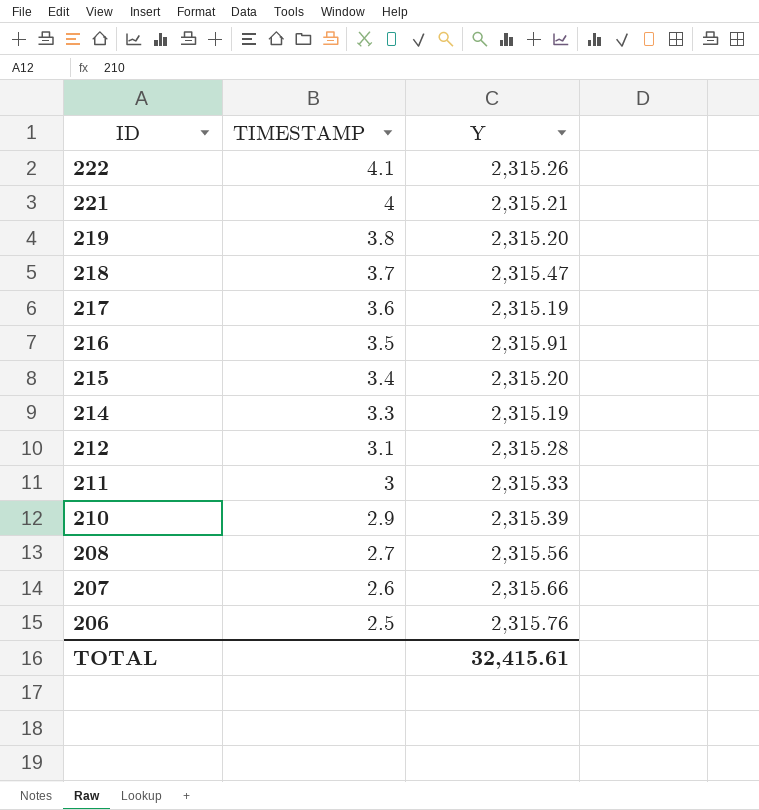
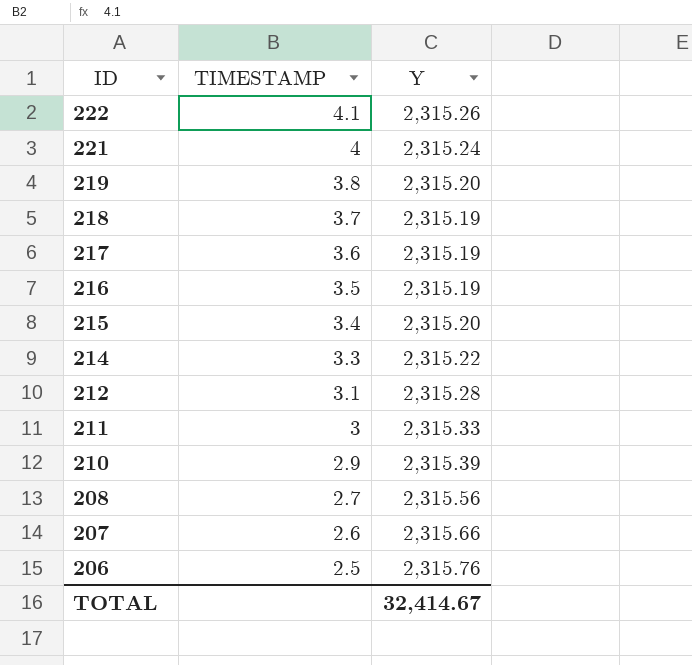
221 | Y: 2,315.21 -> 2,315.24
218 | Y: 2,315.47 -> 2,315.19
216 | Y: 2,315.91 -> 2,315.19
214 | Y: 2,315.19 -> 2,315.22
TOTAL | Y: 32,415.61 -> 32,414.67

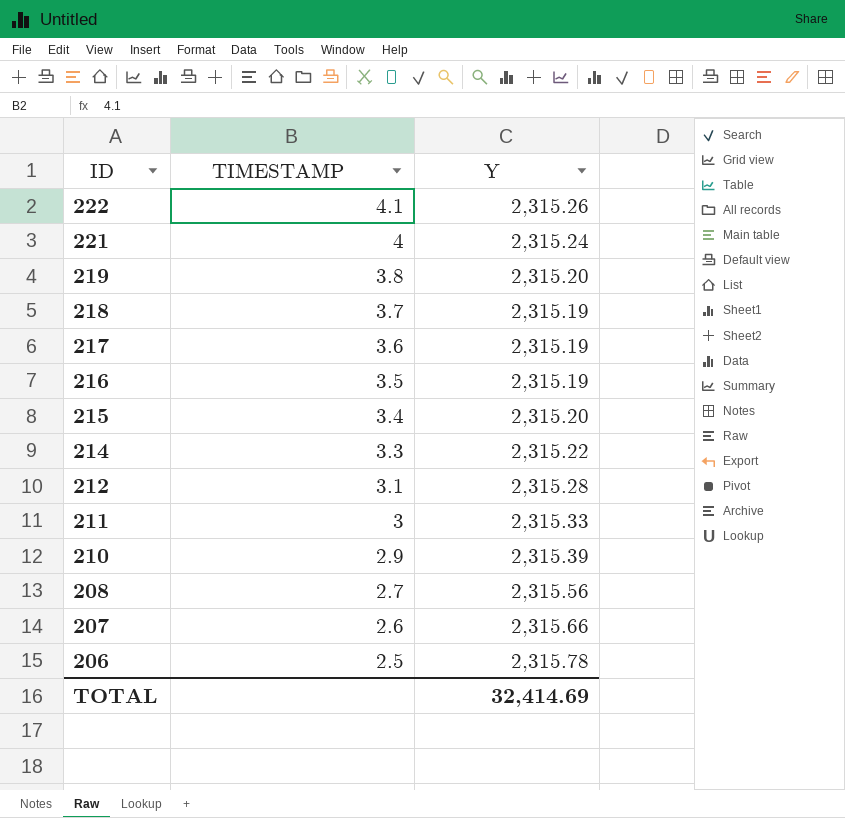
206 | Y: 2,315.76 -> 2,315.78
TOTAL | Y: 32,414.67 -> 32,414.69

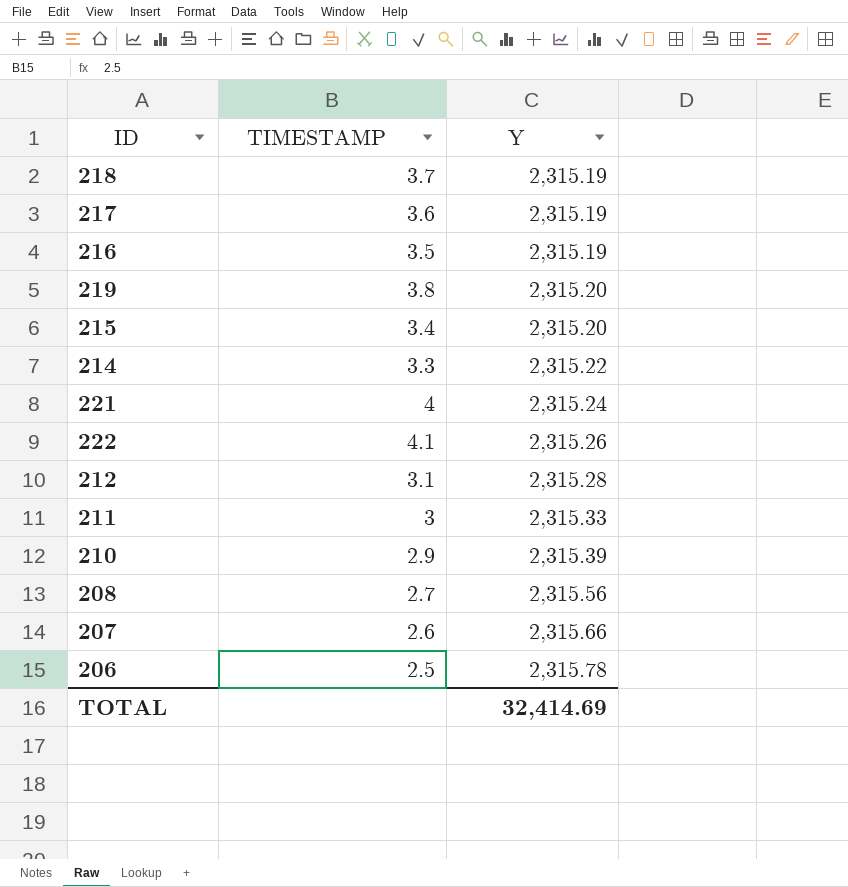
row order: ID descending -> Y ascending

